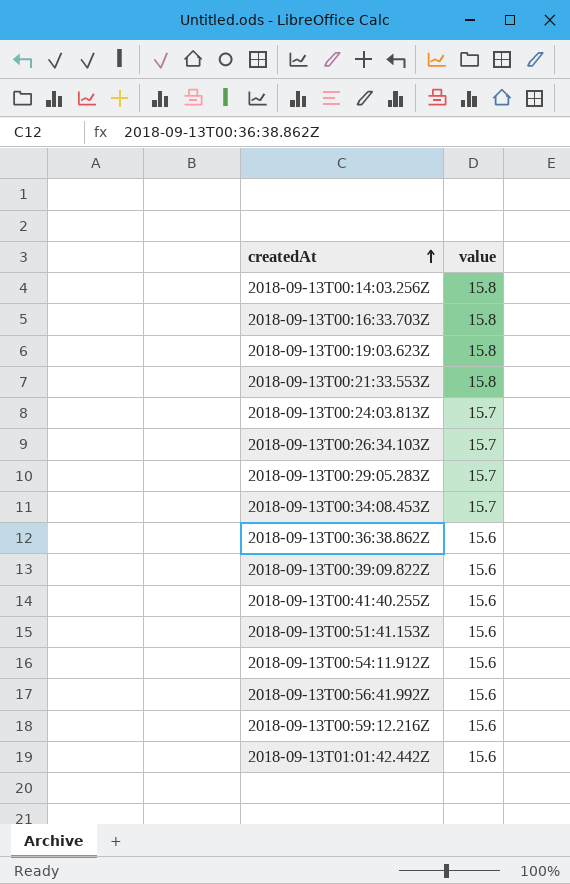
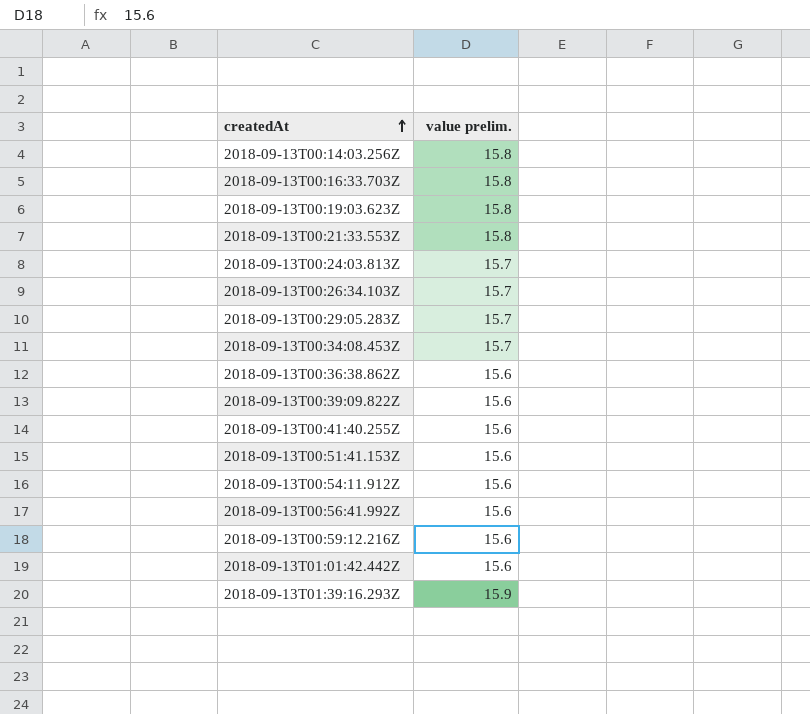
column name: value -> value prelim.
row 2018-09-13T01:39:16.293Z: none -> 15.9

